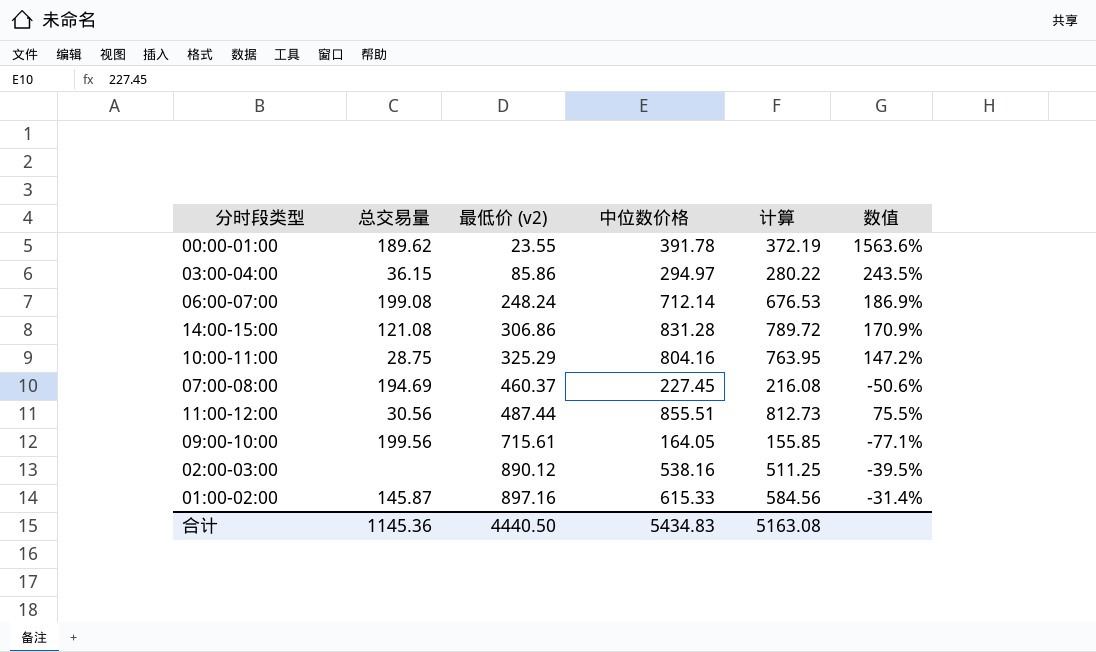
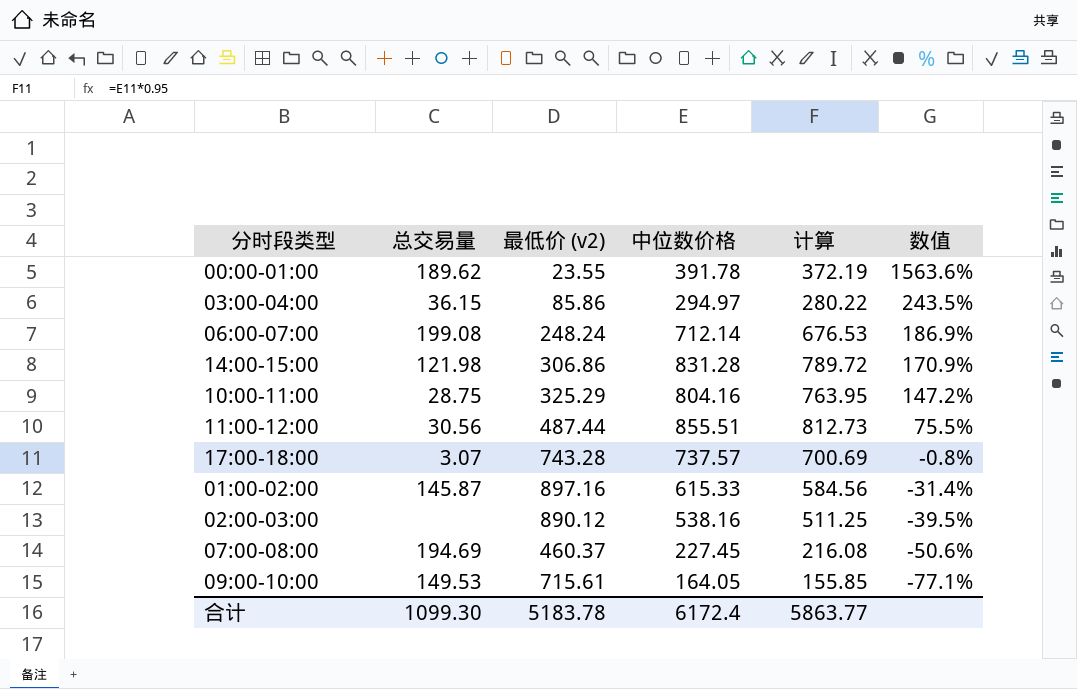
row order: 最低价 (v2) ascending -> 数值 descending
14:00-15:00 | 总交易量: 121.08 -> 121.98
row 17:00-18:00: none -> 3.07 | 743.28 | 737.57 | 700.69 | -0.8%
09:00-10:00 | 总交易量: 199.56 -> 149.53
合计 | 总交易量: 1145.36 -> 1099.30
合计 | 最低价 (v2): 4440.50 -> 5183.78
合计 | 中位数价格: 5434.83 -> 6172.4
合计 | 计算: 5163.08 -> 5863.77

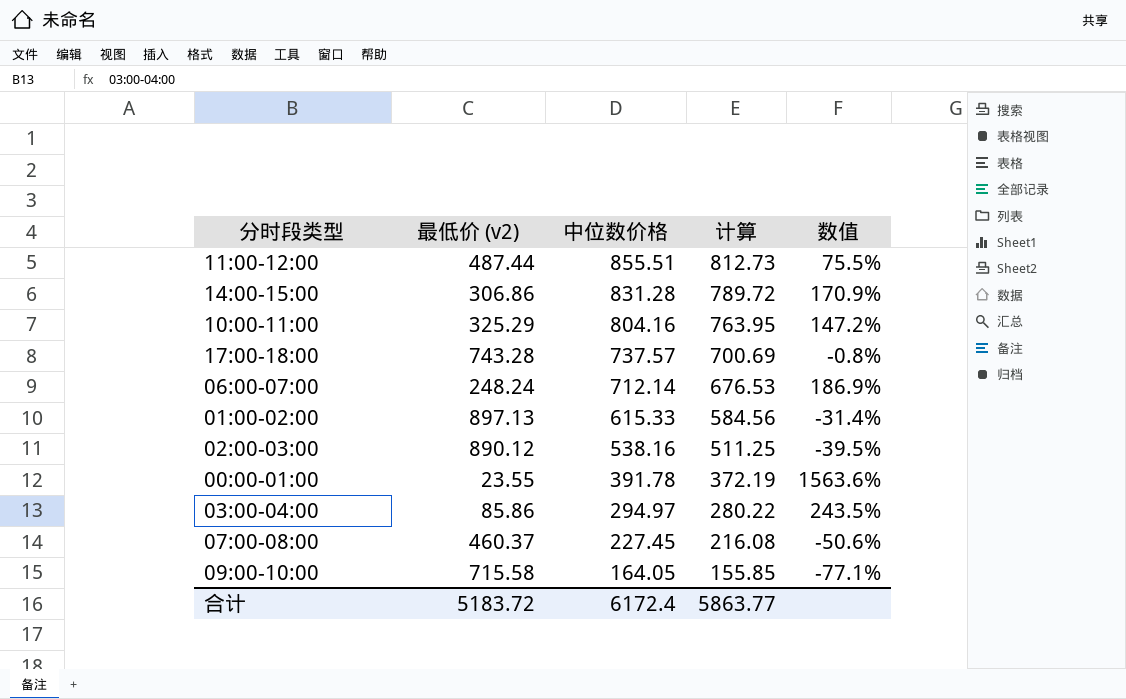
row order: 数值 descending -> 中位数价格 descending
column 总交易量 | position: 2 -> none
01:00-02:00 | 最低价 (v2): 897.16 -> 897.13
09:00-10:00 | 最低价 (v2): 715.61 -> 715.58
合计 | 最低价 (v2): 5183.78 -> 5183.72

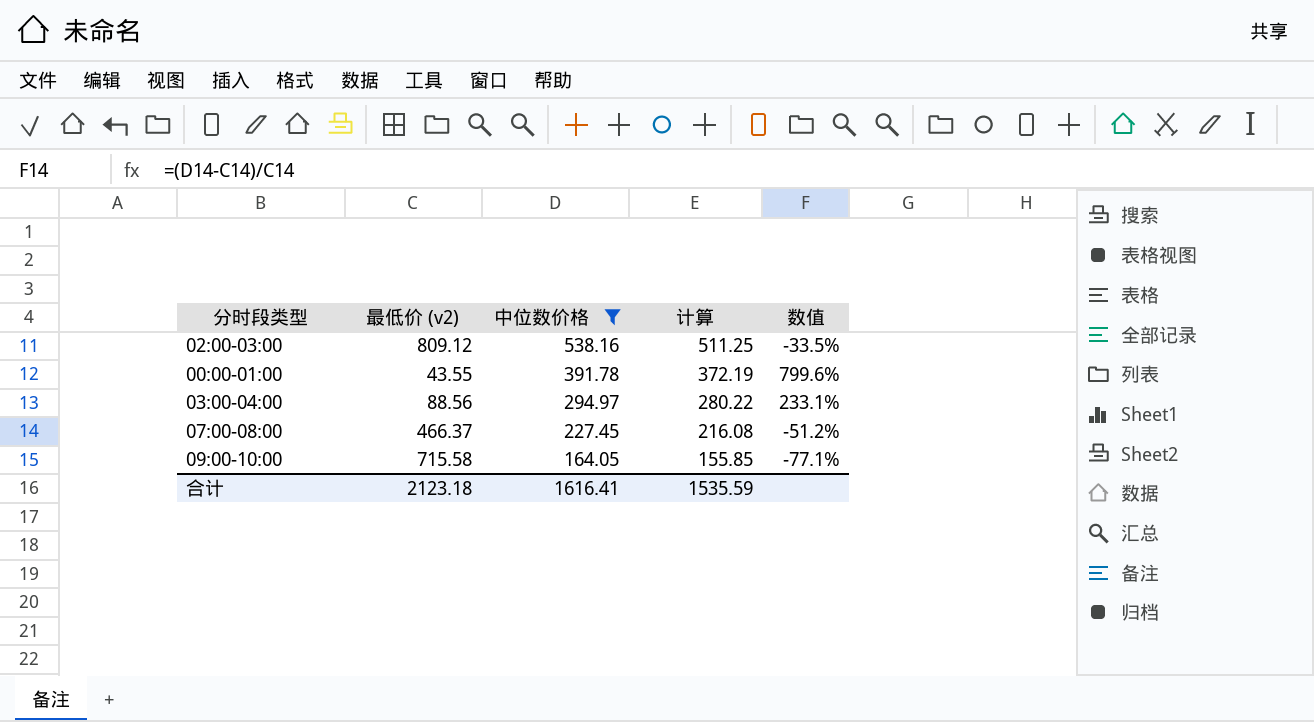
filter: none -> 中位数价格 <= 538.16
02:00-03:00 | 最低价 (v2): 890.12 -> 809.12
02:00-03:00 | 数值: -39.5% -> -33.5%
00:00-01:00 | 最低价 (v2): 23.55 -> 43.55
00:00-01:00 | 数值: 1563.6% -> 799.6%
03:00-04:00 | 最低价 (v2): 85.86 -> 88.56
03:00-04:00 | 数值: 243.5% -> 233.1%
07:00-08:00 | 最低价 (v2): 460.37 -> 466.37
07:00-08:00 | 数值: -50.6% -> -51.2%
合计 | 最低价 (v2): 5183.72 -> 2123.18
合计 | 中位数价格: 6172.4 -> 1616.41
合计 | 计算: 5863.77 -> 1535.59

